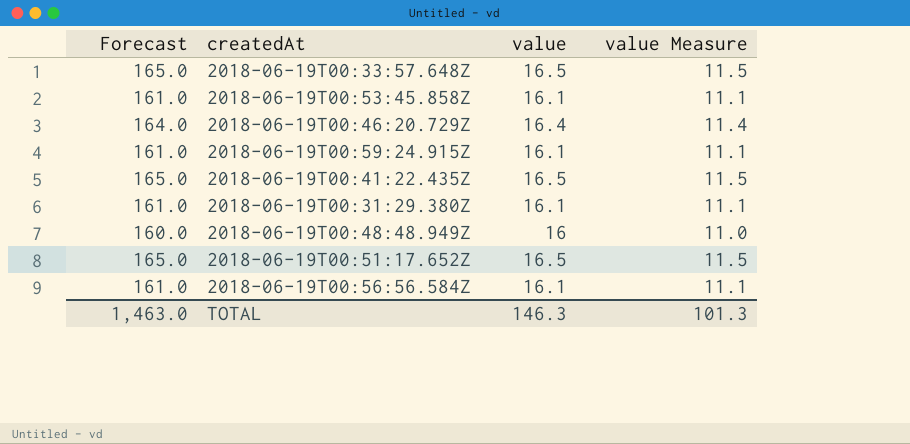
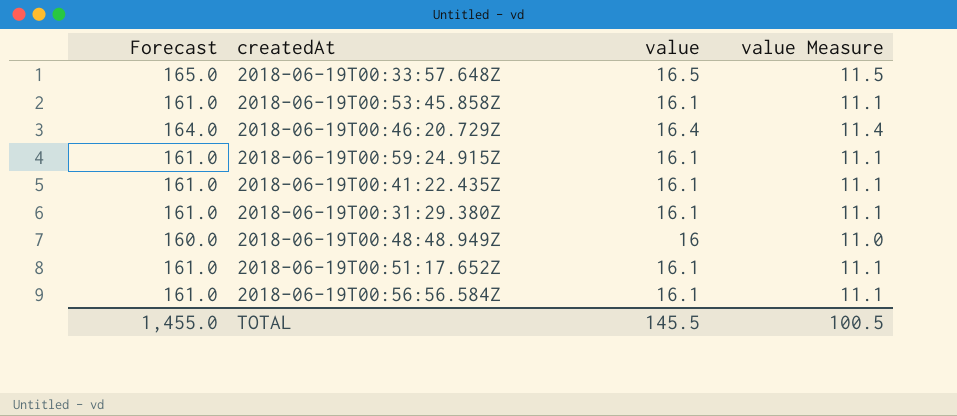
2018-06-19T00:41:22.435Z | Forecast: 165.0 -> 161.0
2018-06-19T00:41:22.435Z | value: 16.5 -> 16.1
2018-06-19T00:41:22.435Z | value Measure: 11.5 -> 11.1
2018-06-19T00:51:17.652Z | Forecast: 165.0 -> 161.0
2018-06-19T00:51:17.652Z | value: 16.5 -> 16.1
2018-06-19T00:51:17.652Z | value Measure: 11.5 -> 11.1
TOTAL | Forecast: 1,463.0 -> 1,455.0
TOTAL | value: 146.3 -> 145.5
TOTAL | value Measure: 101.3 -> 100.5

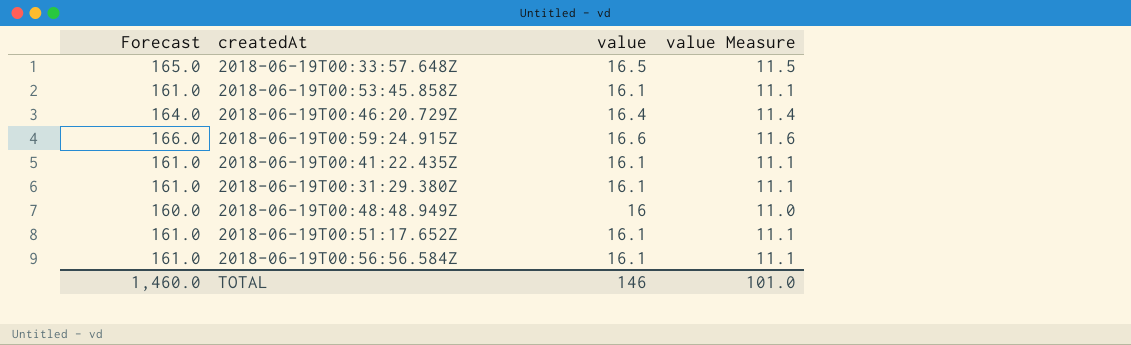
2018-06-19T00:59:24.915Z | Forecast: 161.0 -> 166.0
2018-06-19T00:59:24.915Z | value: 16.1 -> 16.6
2018-06-19T00:59:24.915Z | value Measure: 11.1 -> 11.6
TOTAL | Forecast: 1,455.0 -> 1,460.0
TOTAL | value: 145.5 -> 146
TOTAL | value Measure: 100.5 -> 101.0

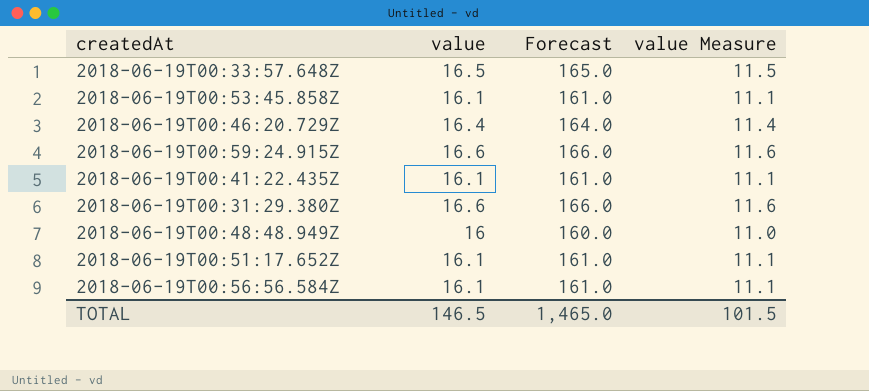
column Forecast | position: 1 -> 3
2018-06-19T00:31:29.380Z | value: 16.1 -> 16.6
2018-06-19T00:31:29.380Z | Forecast: 161.0 -> 166.0
2018-06-19T00:31:29.380Z | value Measure: 11.1 -> 11.6
TOTAL | value: 146 -> 146.5
TOTAL | Forecast: 1,460.0 -> 1,465.0
TOTAL | value Measure: 101.0 -> 101.5

